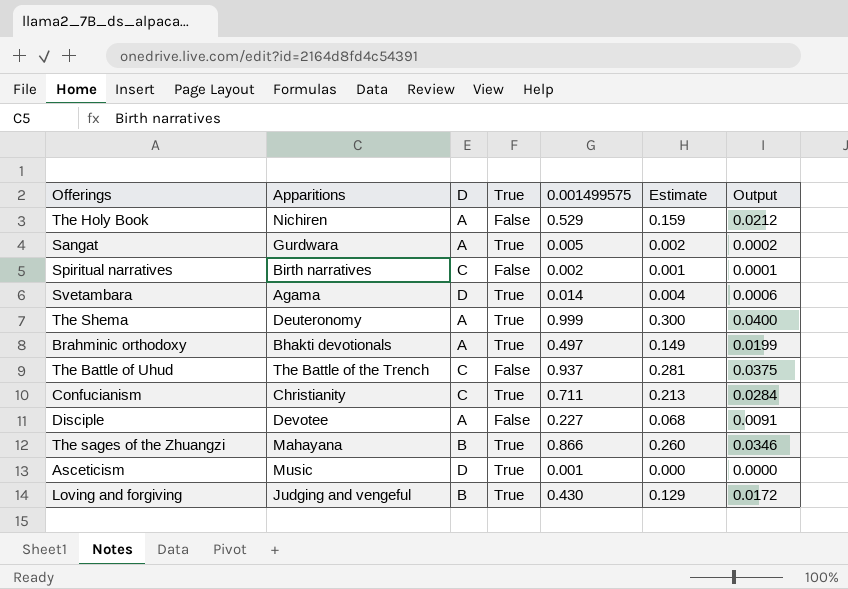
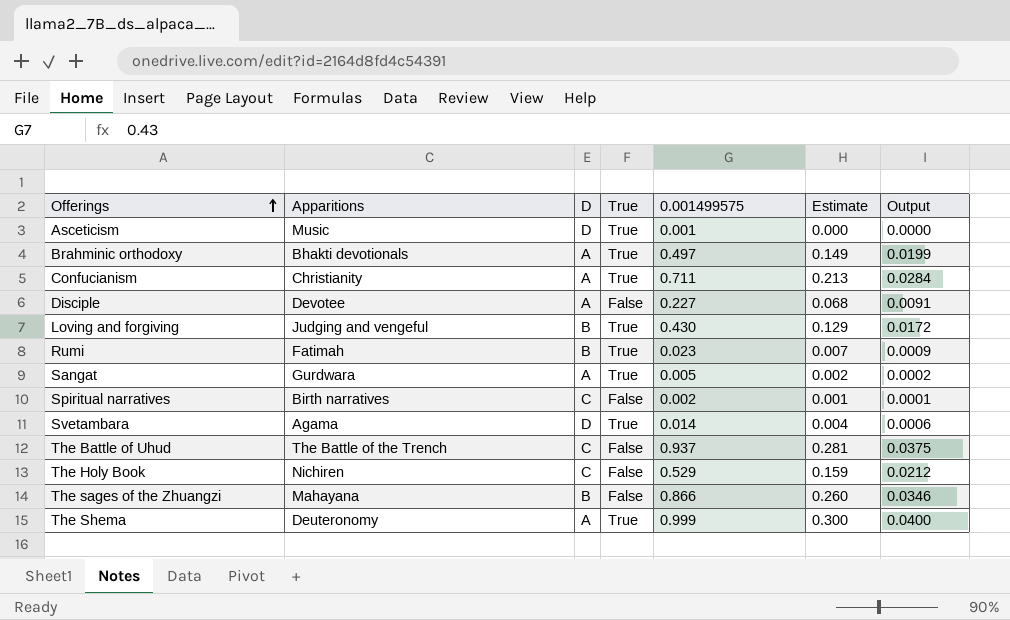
row order: none -> Offerings ascending
Confucianism | D: C -> A
row Rumi: none -> Fatimah | B | True | 0.023 | 0.007 | 0.0009
The Holy Book | D: A -> C
The sages of the Zhuangzi | True: True -> False

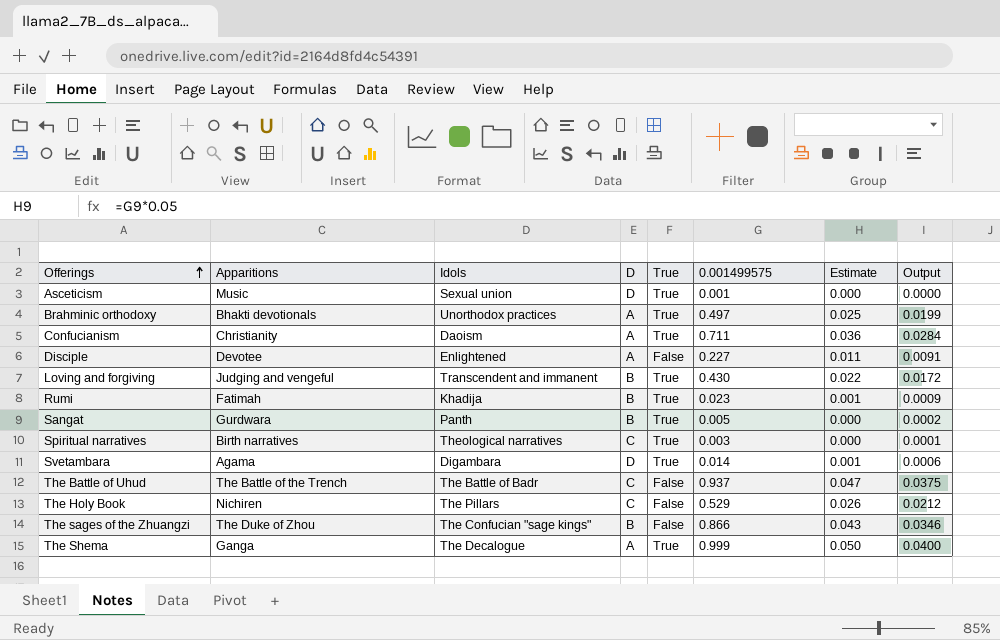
column Idols | position: none -> 3
column Estimate | formula: [0.001499575] * 0.3 -> [0.001499575] * 0.05
Sangat | D: A -> B
Spiritual narratives | True: False -> True
Spiritual narratives | 0.001499575: 0.002 -> 0.003
The sages of the Zhuangzi | Apparitions: Mahayana -> The Duke of Zhou
The Shema | Apparitions: Deuteronomy -> Ganga

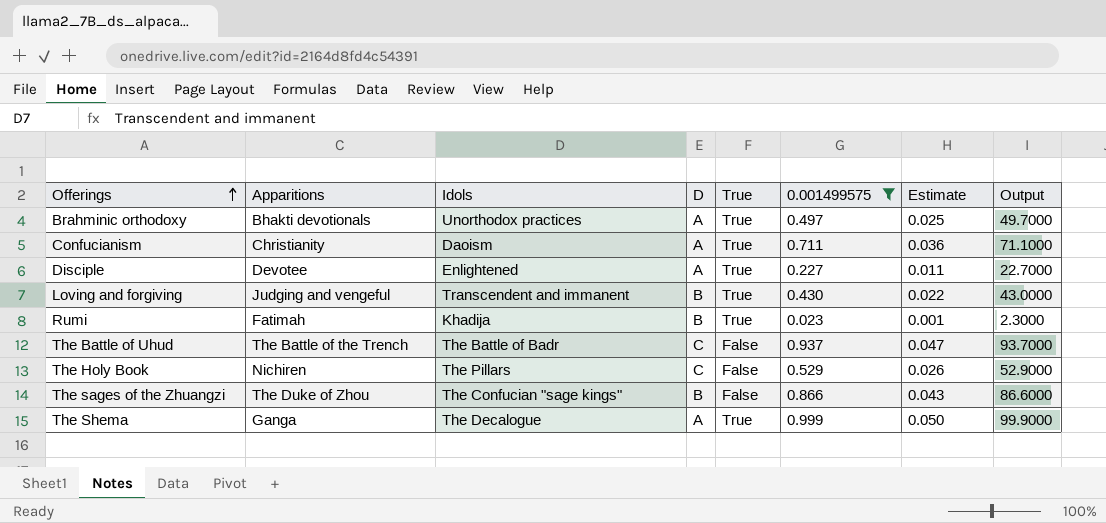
filter: none -> 0.001499575 >= 0.023
column Output | formula: [0.001499575] * 0.04 -> [0.001499575] * 100
Disciple | True: False -> True

